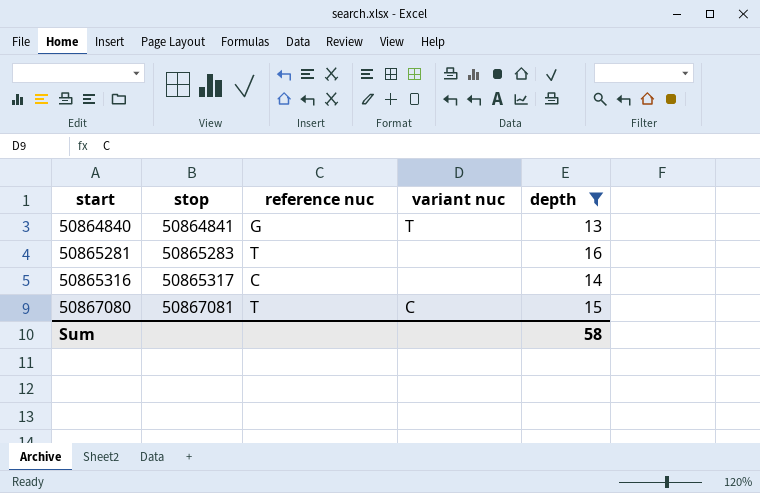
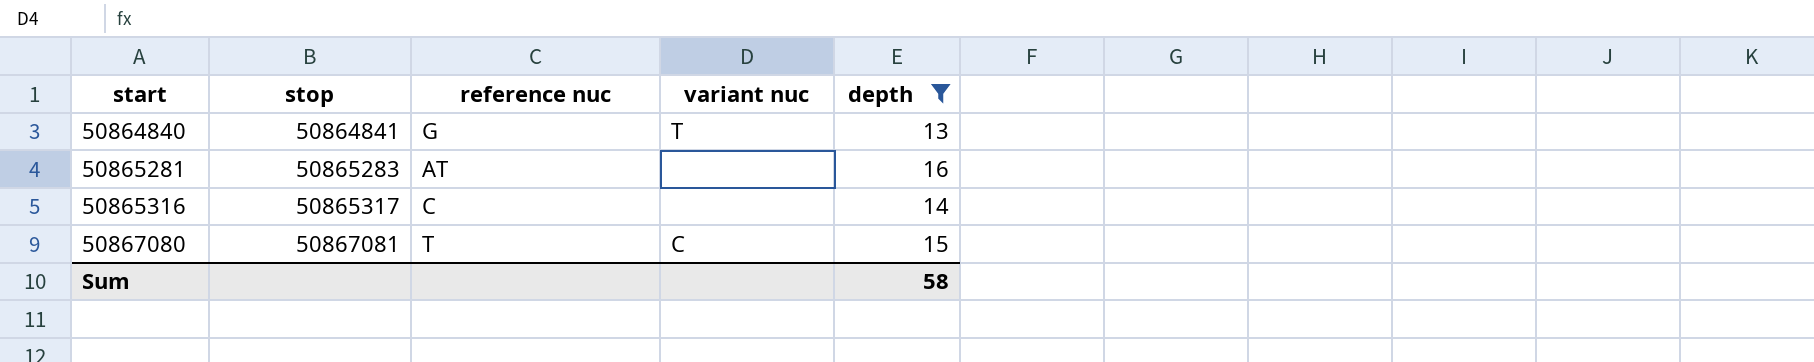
50865281 | reference nuc: T -> AT

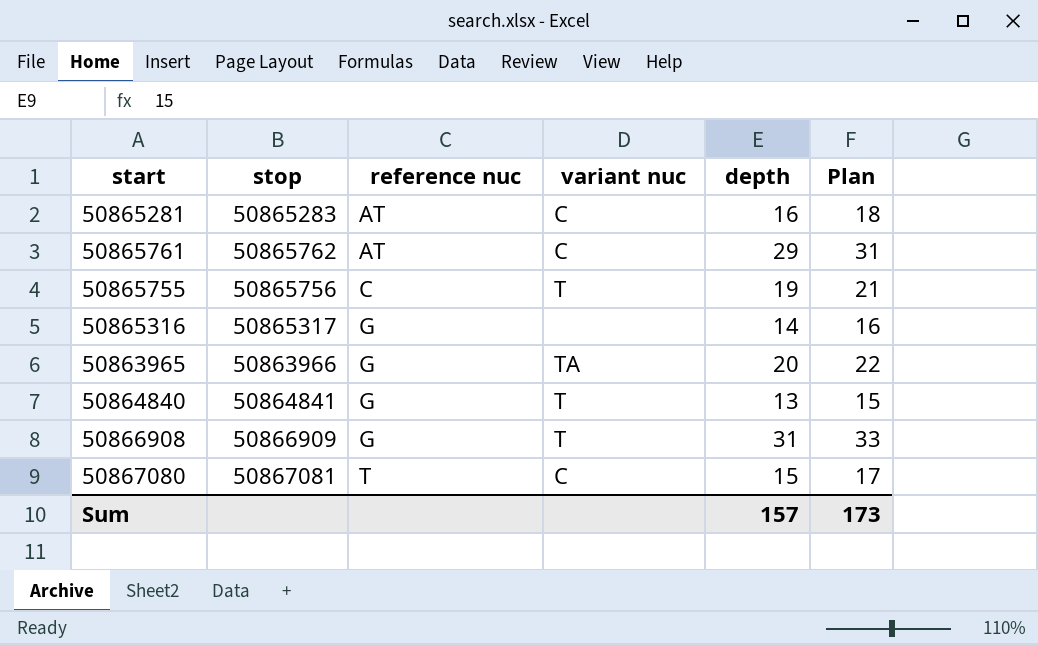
filter: depth <= 16 -> none
row order: start ascending -> reference nuc ascending
column Plan | formula: none -> [depth] + 2
50865281 | variant nuc: none -> C
50865316 | reference nuc: C -> G
Sum | depth: 58 -> 157

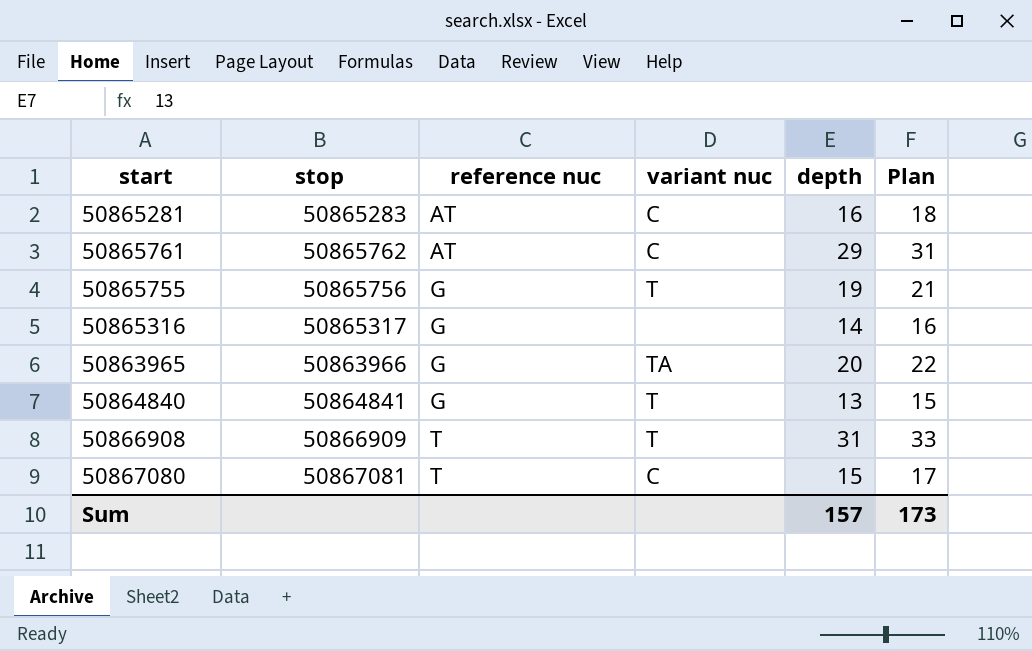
50865755 | reference nuc: C -> G
50866908 | reference nuc: G -> T

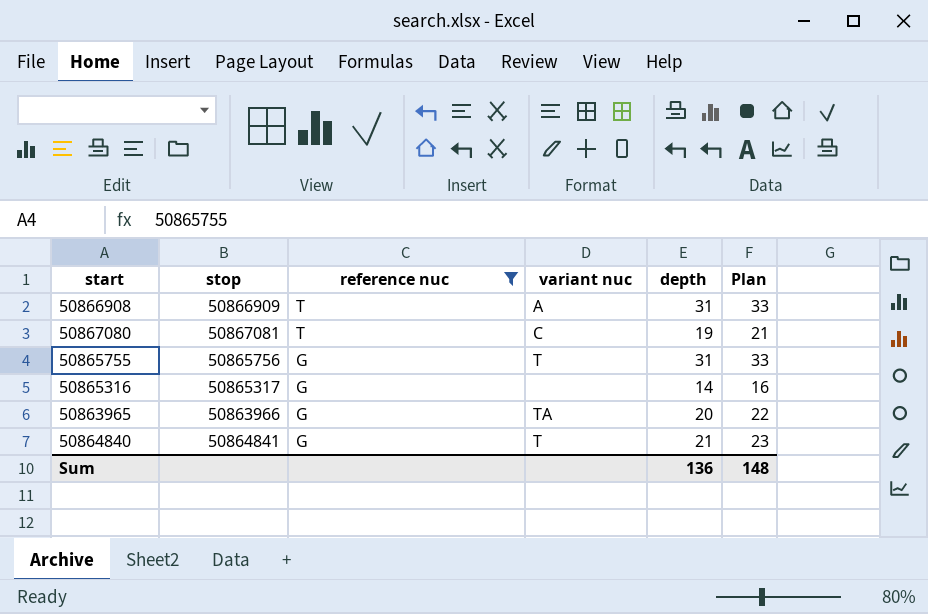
filter: none -> reference nuc != AT
row order: reference nuc ascending -> reference nuc descending
50866908 | variant nuc: T -> A
50867080 | depth: 15 -> 19
50867080 | Plan: 17 -> 21
50865755 | depth: 19 -> 31
50865755 | Plan: 21 -> 33
50864840 | depth: 13 -> 21
50864840 | Plan: 15 -> 23
Sum | depth: 157 -> 136
Sum | Plan: 173 -> 148

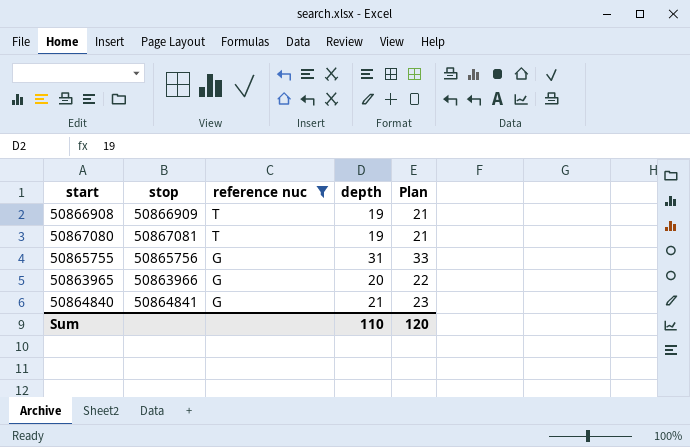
column variant nuc | position: 4 -> none
row 50865316: 50865317 | G | none | 14 | 16 -> none
50866908 | depth: 31 -> 19
50866908 | Plan: 33 -> 21
Sum | depth: 136 -> 110
Sum | Plan: 148 -> 120

